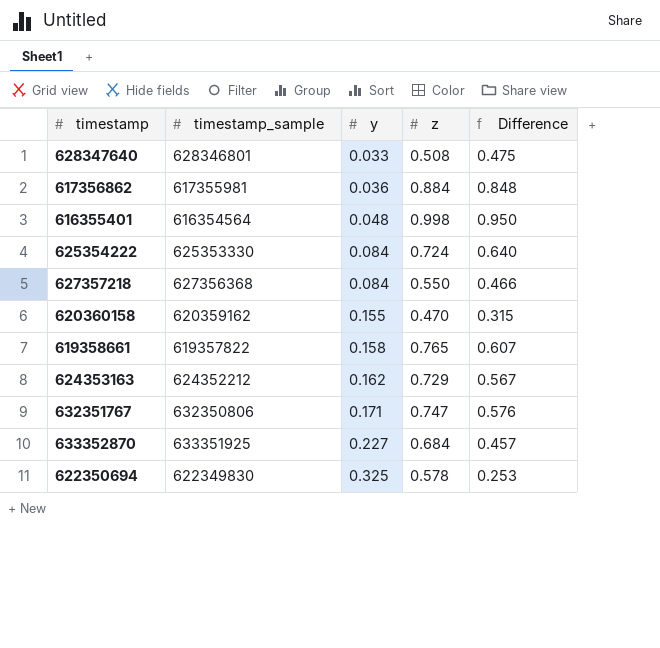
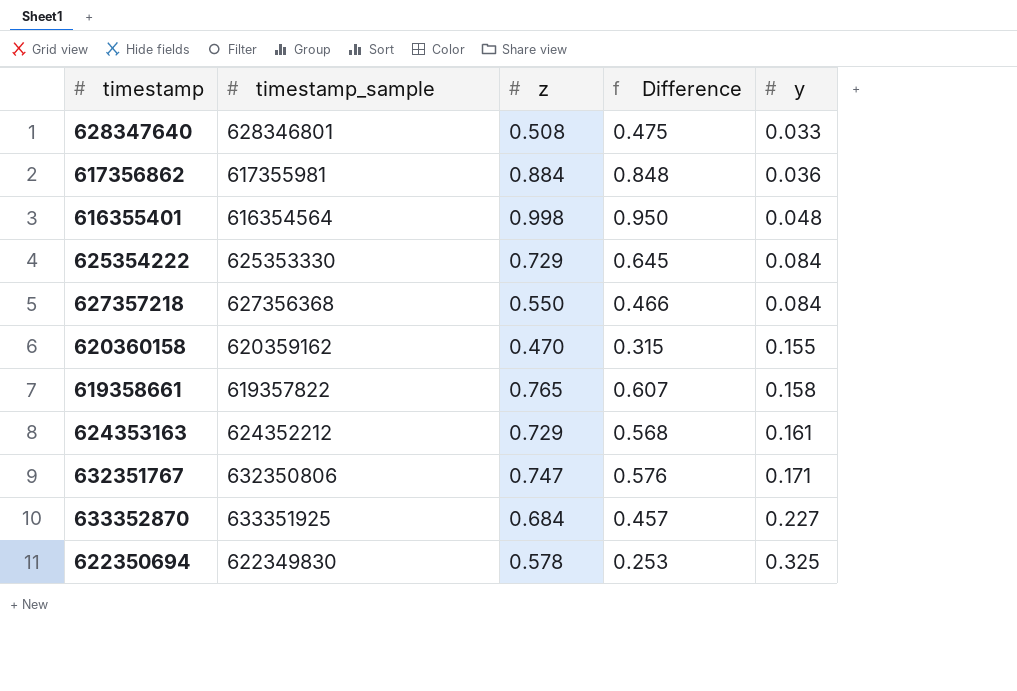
column y | position: 3 -> 5
625354222 | z: 0.724 -> 0.729
625354222 | Difference: 0.640 -> 0.645
624353163 | Difference: 0.567 -> 0.568
624353163 | y: 0.162 -> 0.161

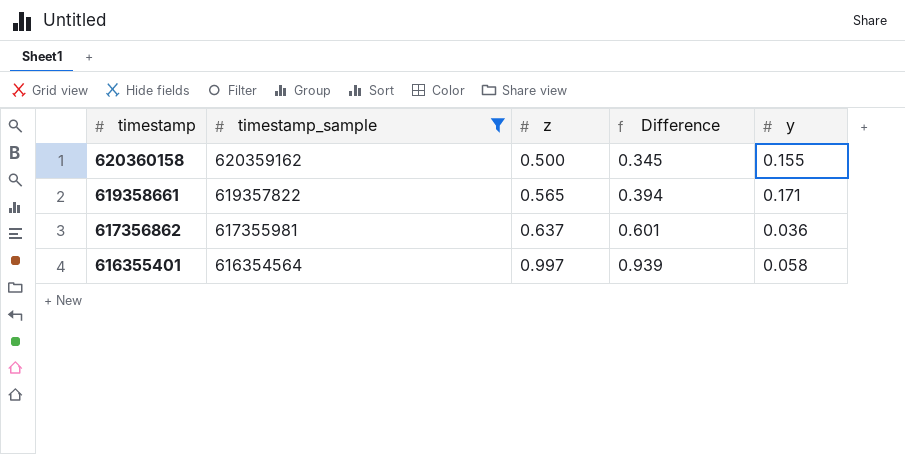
filter: none -> timestamp_sample <= 620359162
row order: y ascending -> timestamp descending
620360158 | z: 0.470 -> 0.500
620360158 | Difference: 0.315 -> 0.345
619358661 | z: 0.765 -> 0.565
619358661 | Difference: 0.607 -> 0.394
619358661 | y: 0.158 -> 0.171
617356862 | z: 0.884 -> 0.637
617356862 | Difference: 0.848 -> 0.601
616355401 | z: 0.998 -> 0.997
616355401 | Difference: 0.950 -> 0.939
616355401 | y: 0.048 -> 0.058

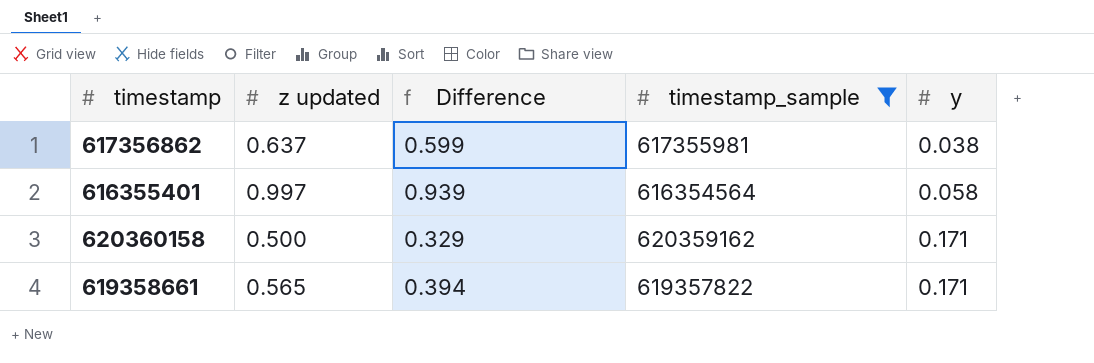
row order: timestamp descending -> y ascending
column name: z -> z updated
column timestamp_sample | position: 2 -> 4
617356862 | Difference: 0.601 -> 0.599
617356862 | y: 0.036 -> 0.038
620360158 | Difference: 0.345 -> 0.329
620360158 | y: 0.155 -> 0.171

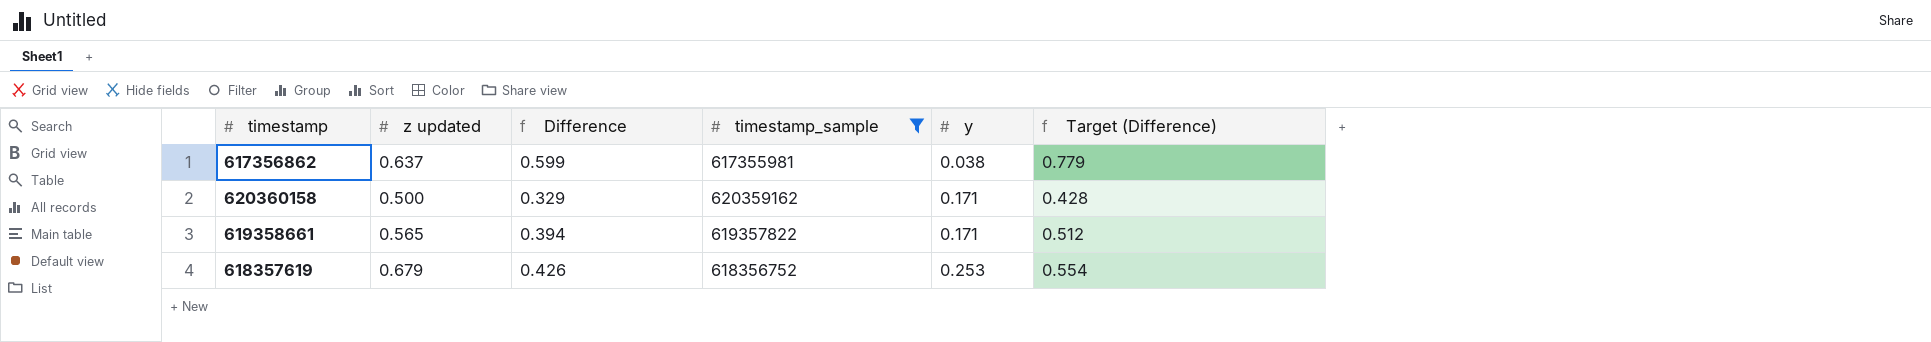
column Target (Difference) | formula: none -> [Difference] * 1.3
row 616355401: 0.997 | 0.939 | 616354564 | 0.058 -> none
row 618357619: none -> 0.679 | 0.426 | 618356752 | 0.253 | 0.554

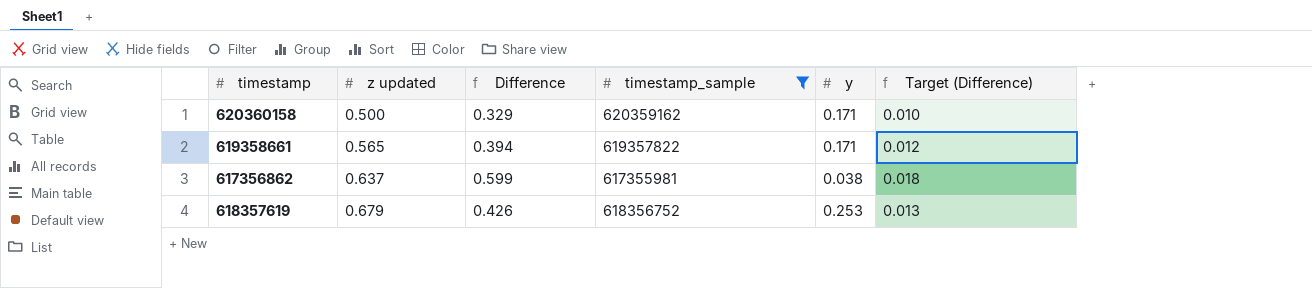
row order: y ascending -> z updated ascending
column Target (Difference) | formula: [Difference] * 1.3 -> [Difference] * 0.03

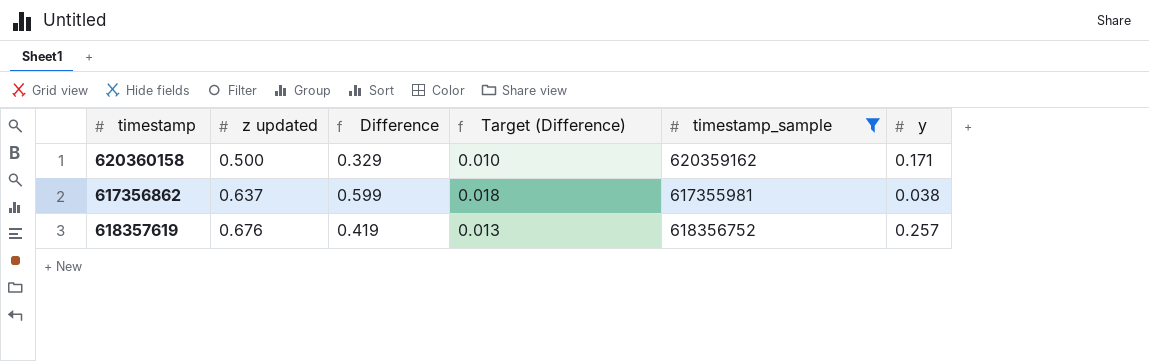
column Target (Difference) | position: 6 -> 4
row 619358661: 0.565 | 0.394 | 619357822 | 0.171 | 0.012 -> none
618357619 | z updated: 0.679 -> 0.676
618357619 | Difference: 0.426 -> 0.419
618357619 | y: 0.253 -> 0.257

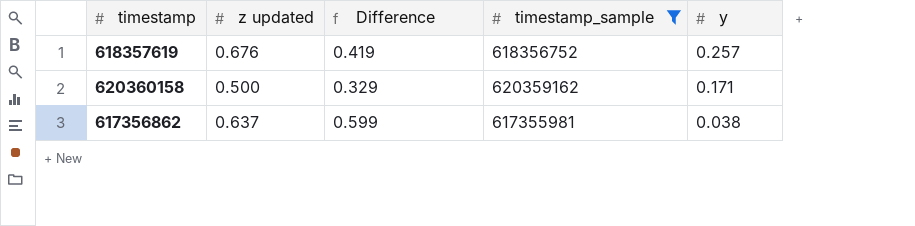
row order: z updated ascending -> y descending
column Target (Difference) | formula: [Difference] * 0.03 -> none

